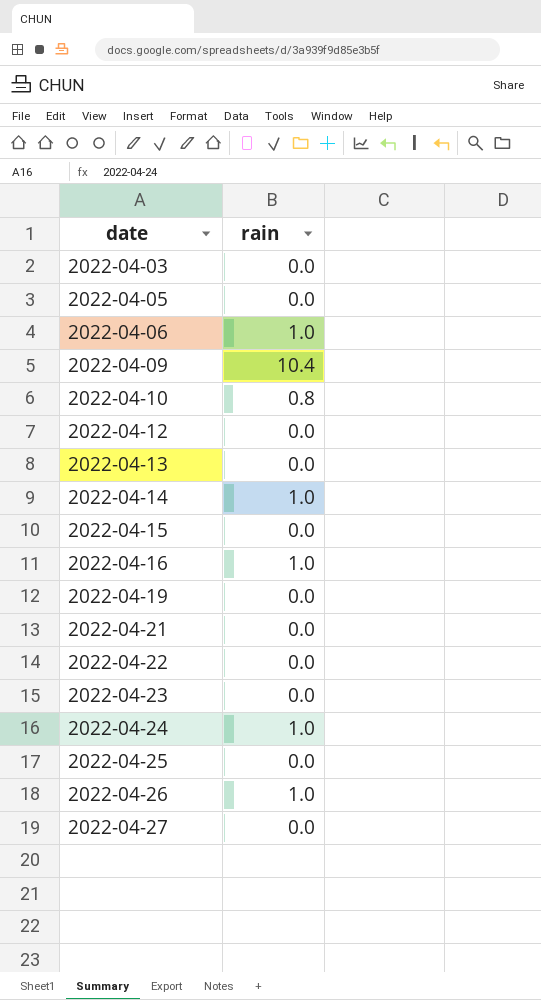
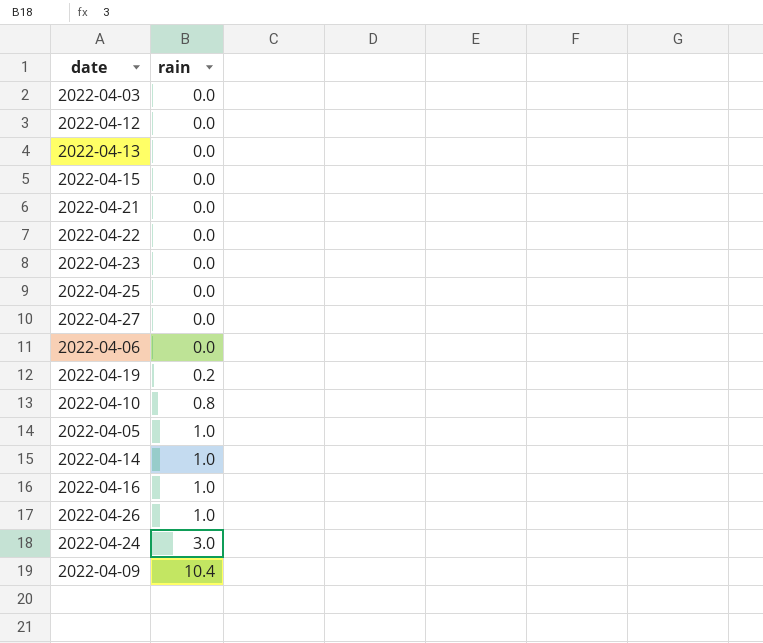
row order: date ascending -> rain ascending
2022-04-06 | rain: 1.0 -> 0.0
2022-04-19 | rain: 0.0 -> 0.2
2022-04-05 | rain: 0.0 -> 1.0
2022-04-24 | rain: 1.0 -> 3.0

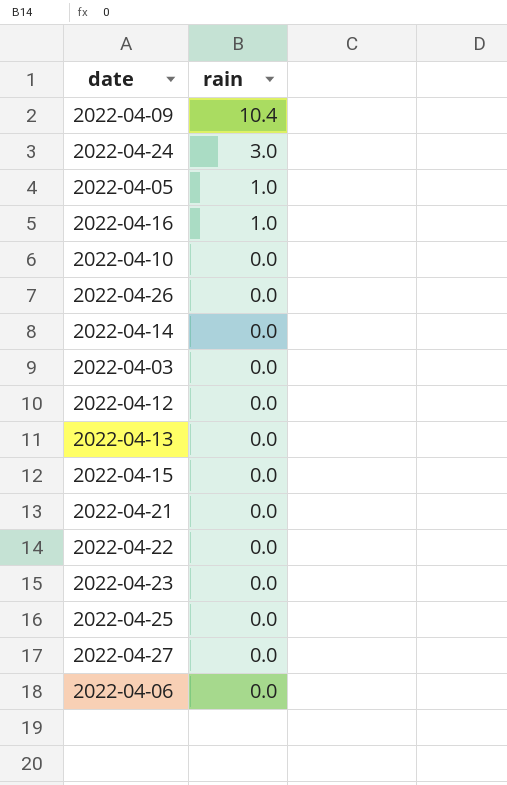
row order: rain ascending -> rain descending
row 2022-04-19: 0.2 -> none
2022-04-10 | rain: 0.8 -> 0.0
2022-04-26 | rain: 1.0 -> 0.0
2022-04-14 | rain: 1.0 -> 0.0

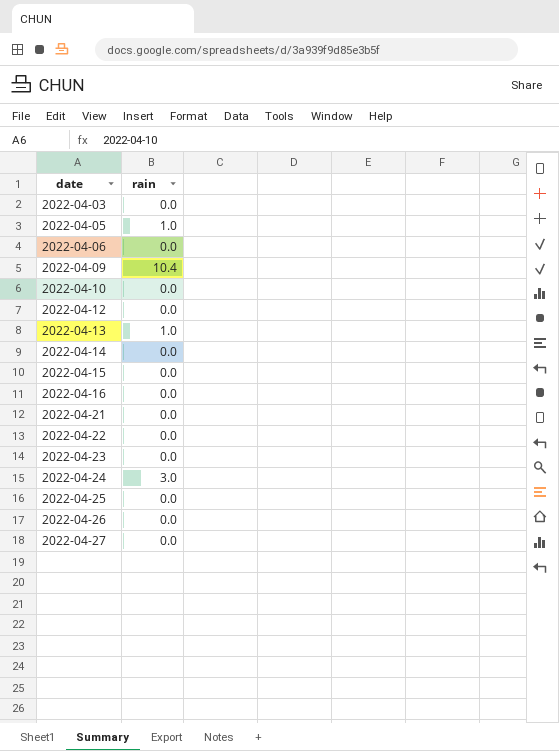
row order: rain descending -> date ascending
2022-04-13 | rain: 0.0 -> 1.0
2022-04-16 | rain: 1.0 -> 0.0

